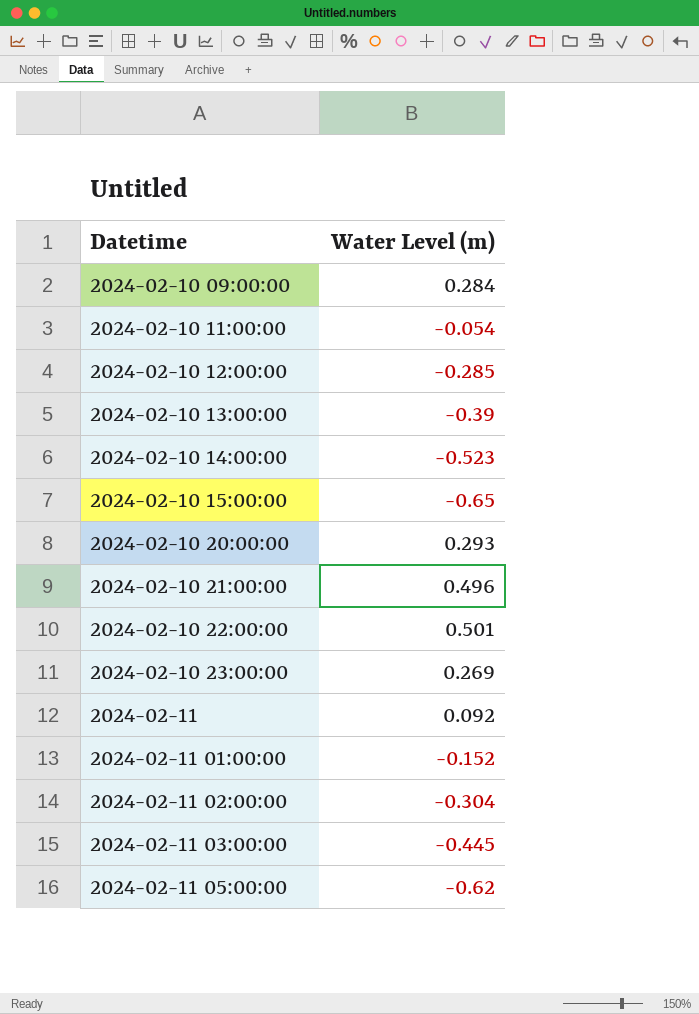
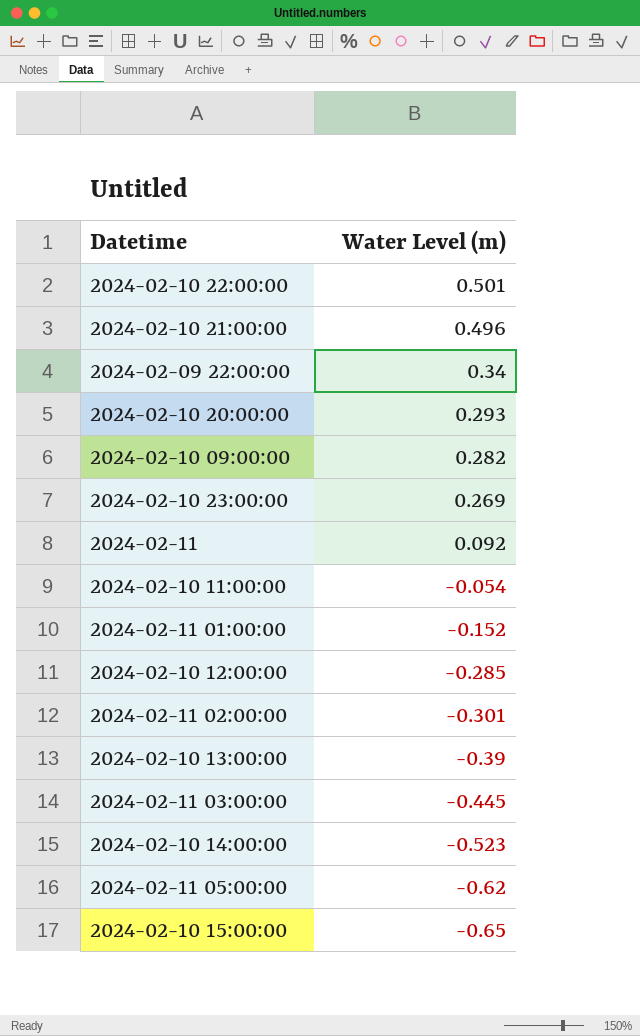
row order: Datetime ascending -> Water Level (m) descending
row 2024-02-09 22:00:00: none -> 0.34
2024-02-10 09:00:00 | Water Level (m): 0.284 -> 0.282
2024-02-11 02:00:00 | Water Level (m): -0.304 -> -0.301

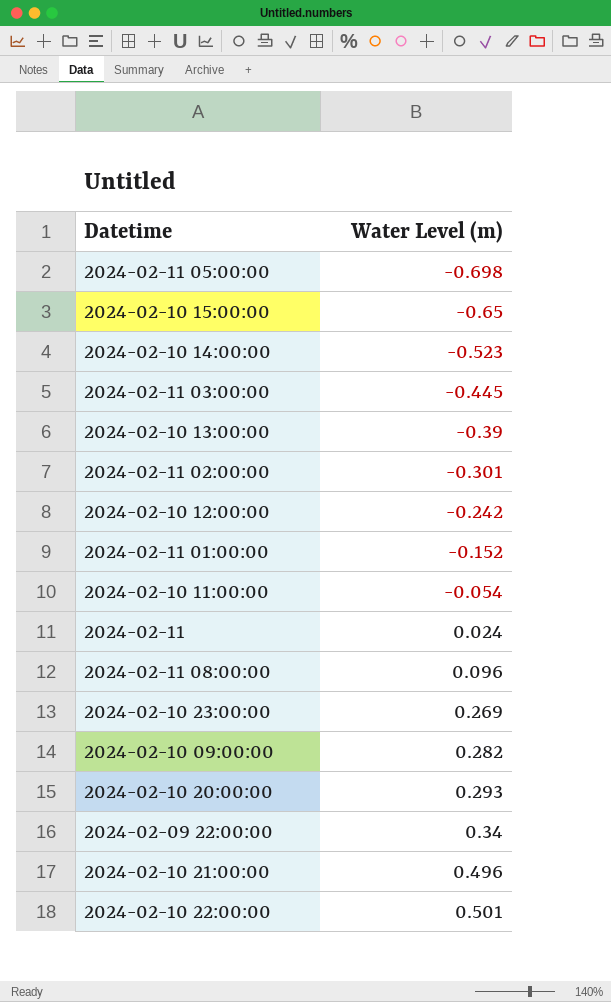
row order: Water Level (m) descending -> Water Level (m) ascending
2024-02-11 05:00:00 | Water Level (m): -0.62 -> -0.698
2024-02-10 12:00:00 | Water Level (m): -0.285 -> -0.242
2024-02-11 | Water Level (m): 0.092 -> 0.024
row 2024-02-11 08:00:00: none -> 0.096

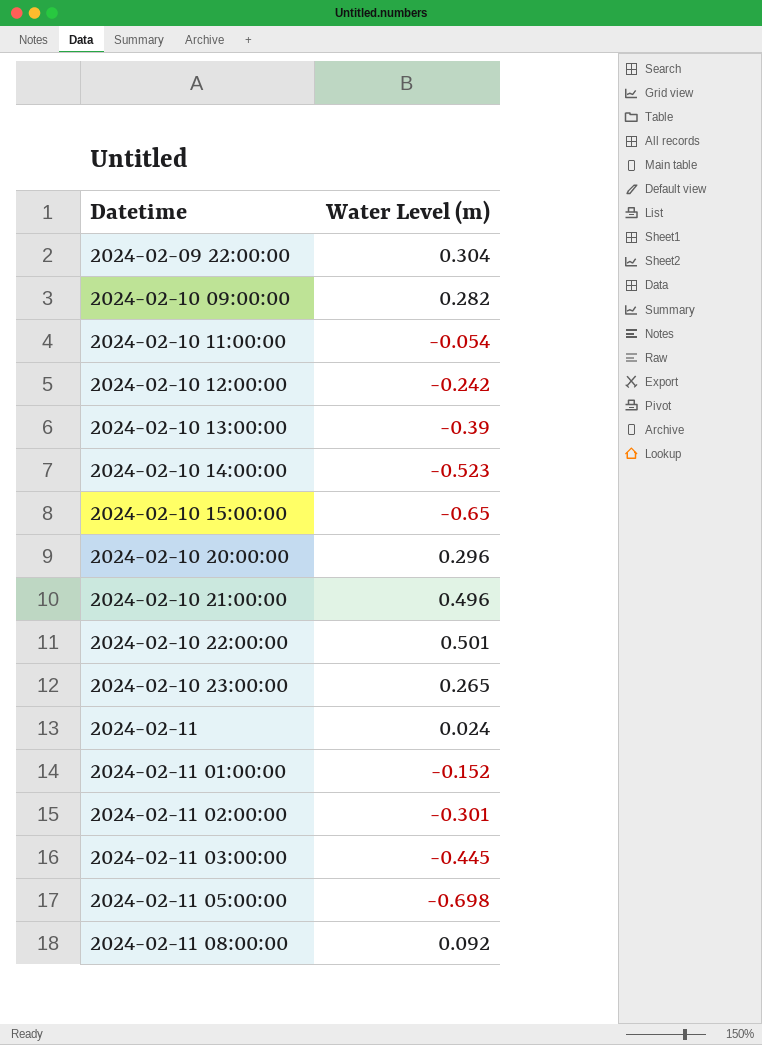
row order: Water Level (m) ascending -> Datetime ascending
2024-02-09 22:00:00 | Water Level (m): 0.34 -> 0.304
2024-02-10 20:00:00 | Water Level (m): 0.293 -> 0.296
2024-02-10 23:00:00 | Water Level (m): 0.269 -> 0.265
2024-02-11 08:00:00 | Water Level (m): 0.096 -> 0.092

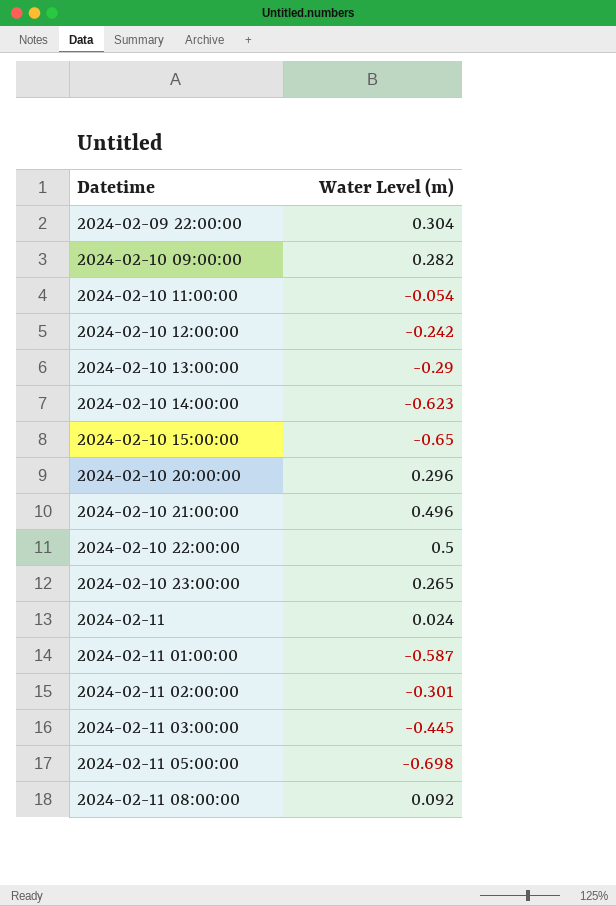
2024-02-10 13:00:00 | Water Level (m): -0.39 -> -0.29
2024-02-10 14:00:00 | Water Level (m): -0.523 -> -0.623
2024-02-10 22:00:00 | Water Level (m): 0.501 -> 0.5
2024-02-11 01:00:00 | Water Level (m): -0.152 -> -0.587

